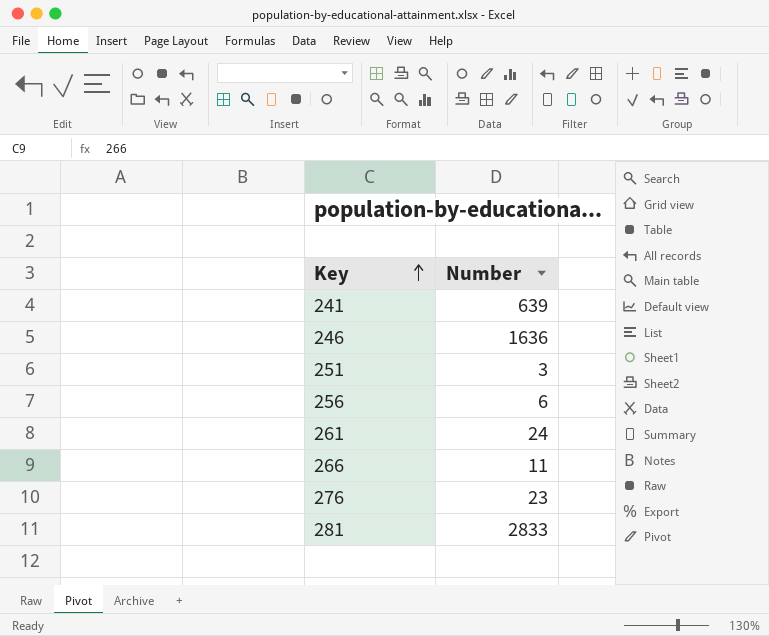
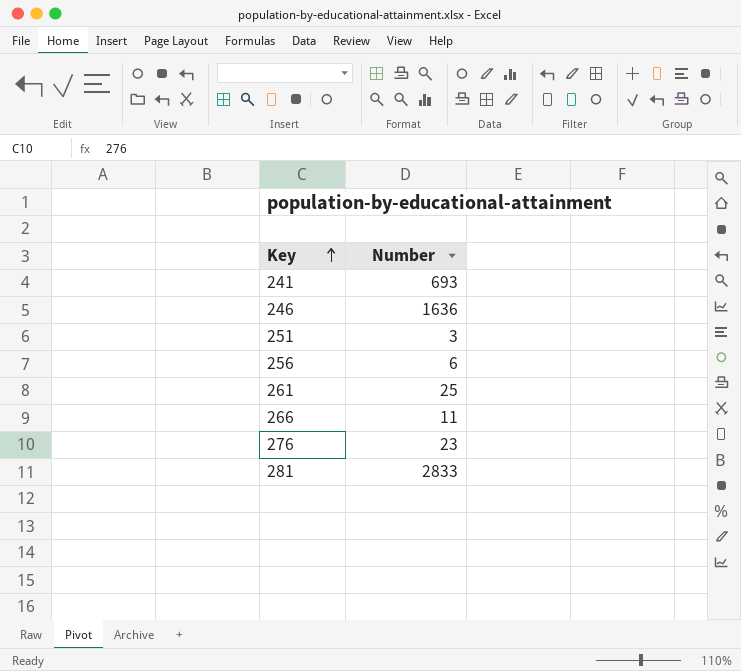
241 | Number: 639 -> 693
261 | Number: 24 -> 25

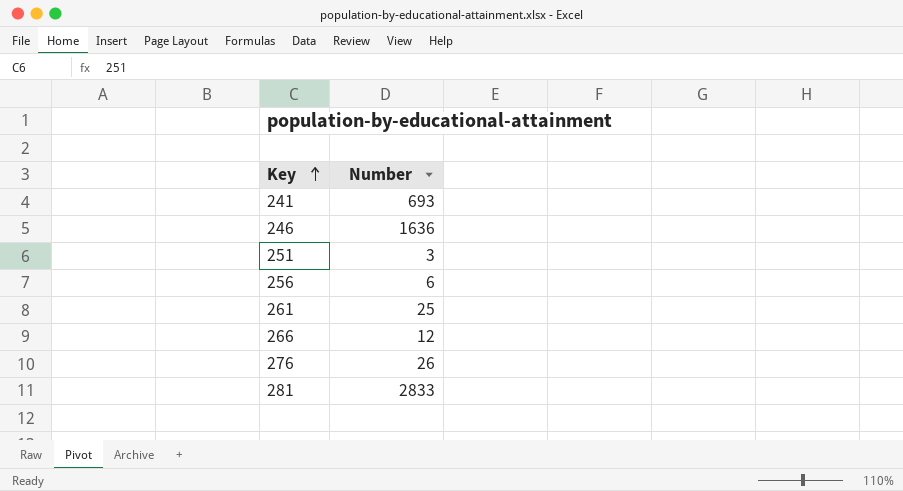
266 | Number: 11 -> 12
276 | Number: 23 -> 26

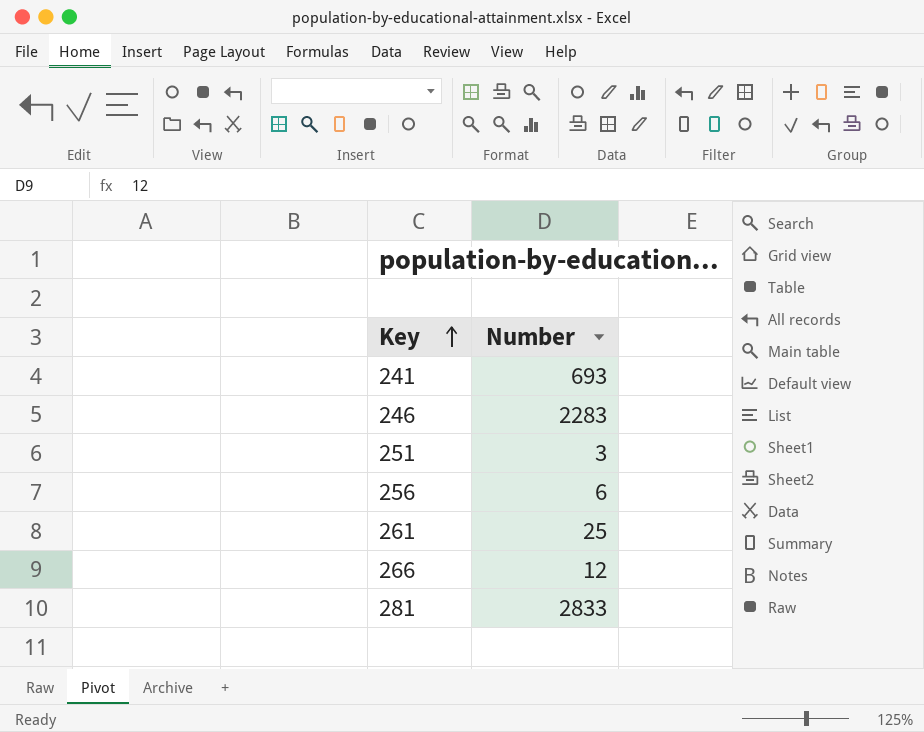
row 276: 26 -> none
246 | Number: 1636 -> 2283

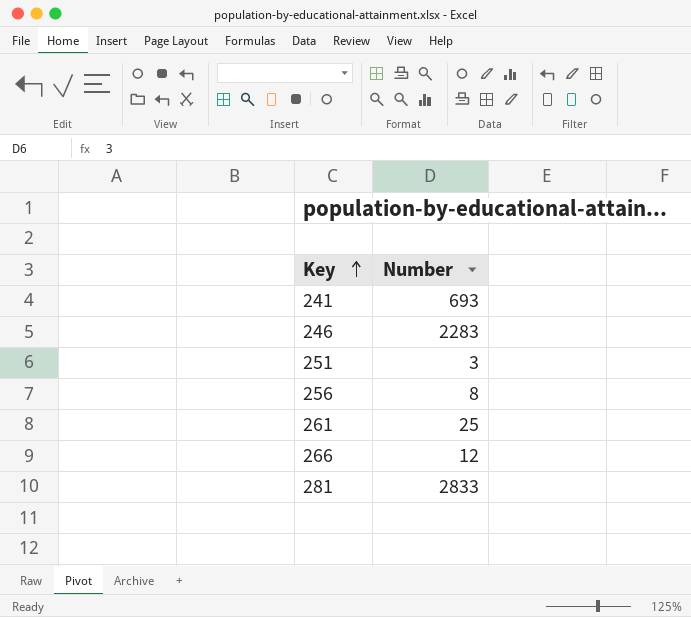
256 | Number: 6 -> 8

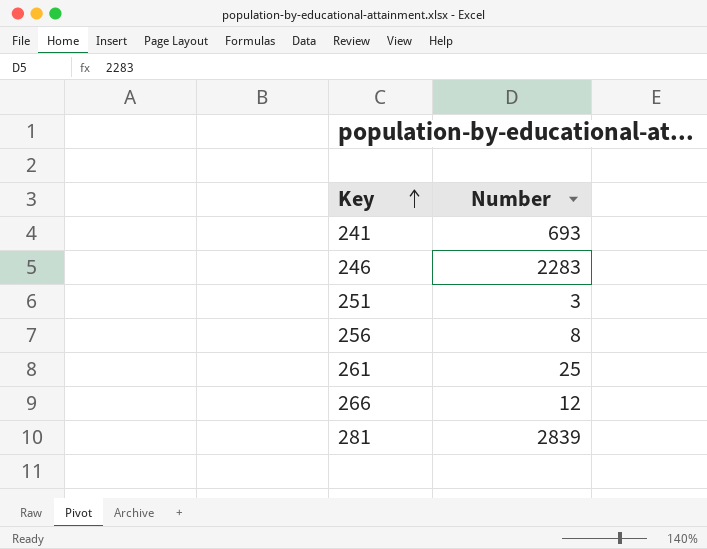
281 | Number: 2833 -> 2839

